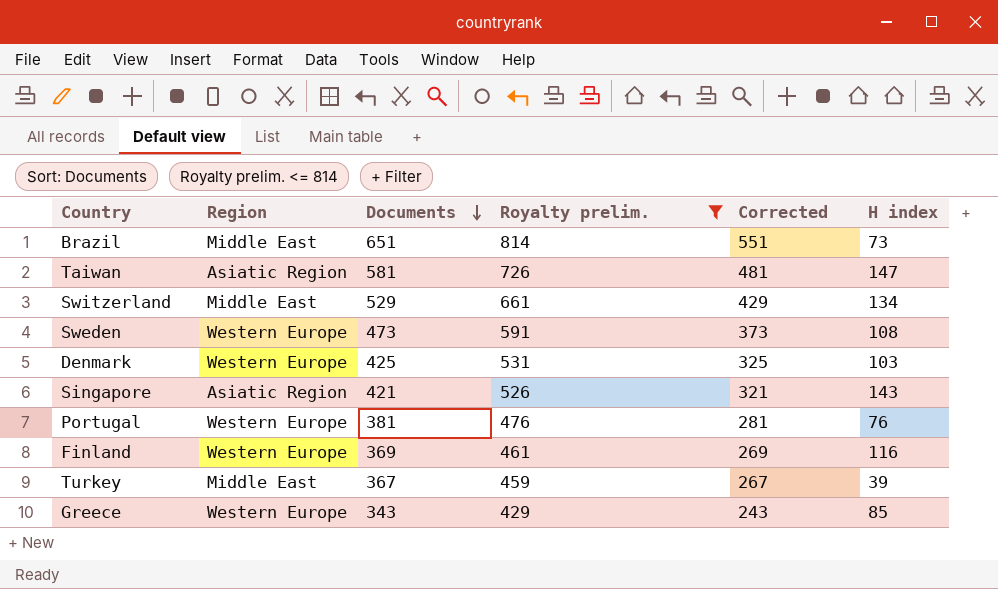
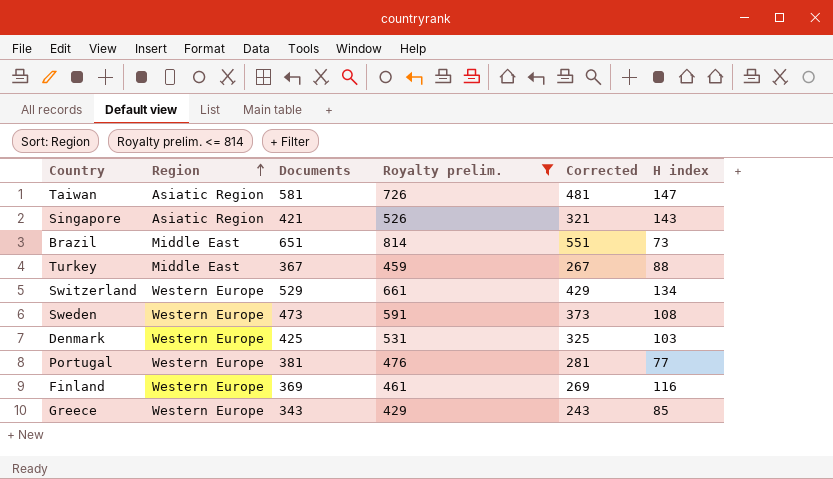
row order: Documents descending -> Region ascending
Turkey | H index: 39 -> 88
Switzerland | Region: Middle East -> Western Europe
Portugal | H index: 76 -> 77

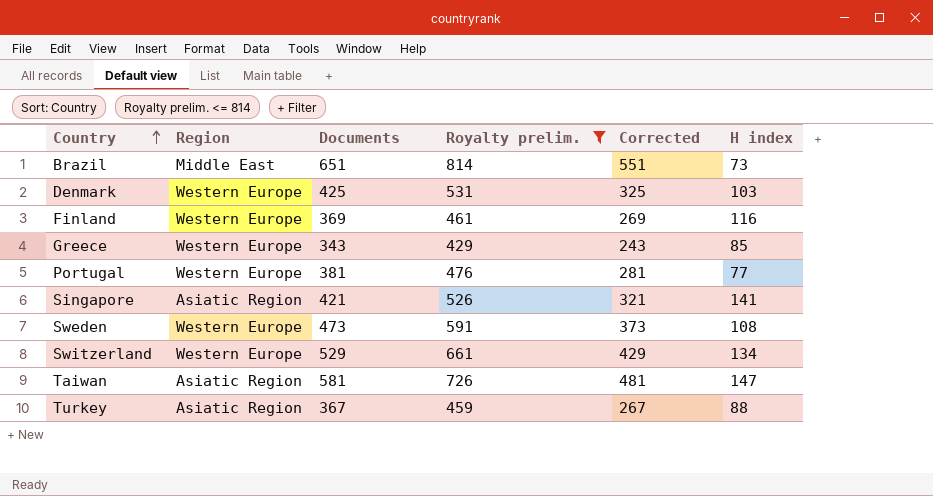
row order: Region ascending -> Country ascending
Singapore | H index: 143 -> 141
Turkey | Region: Middle East -> Asiatic Region

